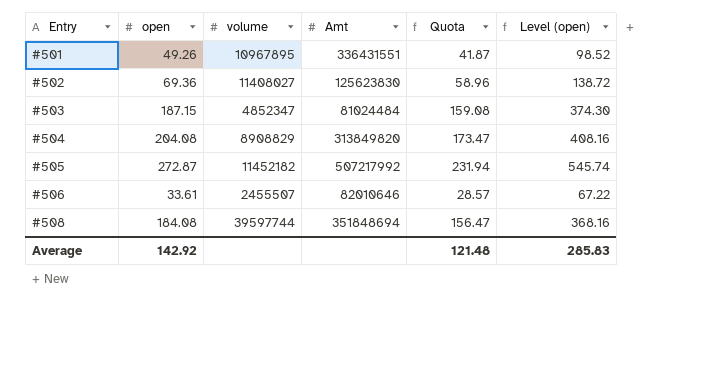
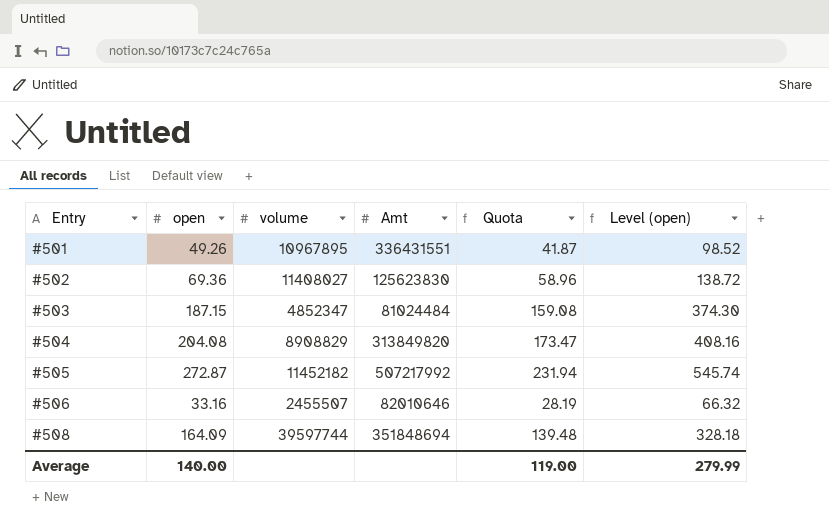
#506 | open: 33.61 -> 33.16
#506 | Quota: 28.57 -> 28.19
#506 | Level (open): 67.22 -> 66.32
#508 | open: 184.08 -> 164.09
#508 | Quota: 156.47 -> 139.48
#508 | Level (open): 368.16 -> 328.18
Average | open: 142.92 -> 140.00
Average | Quota: 121.48 -> 119.00
Average | Level (open): 285.83 -> 279.99

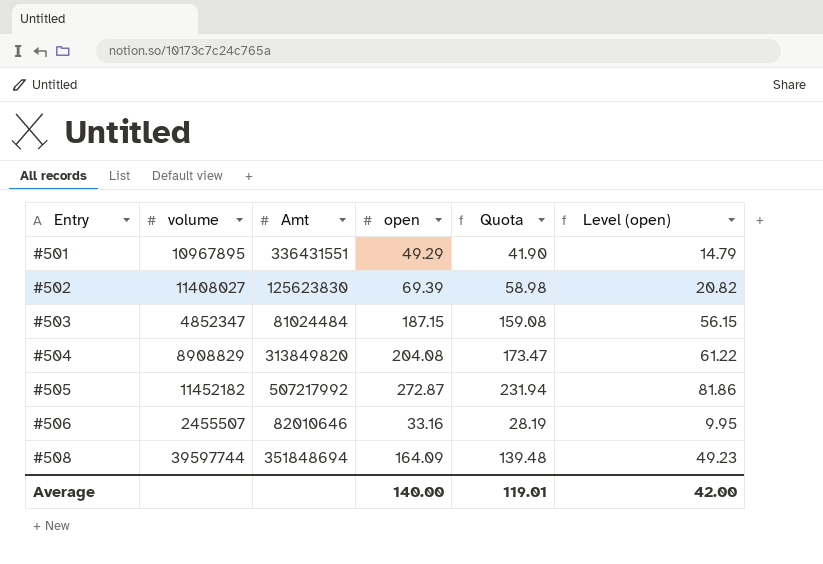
column open | position: 2 -> 4
column Level (open) | formula: [open] * 2 -> [open] * 0.3
#501 | open: 49.26 -> 49.29
#501 | Quota: 41.87 -> 41.90
#502 | open: 69.36 -> 69.39
#502 | Quota: 58.96 -> 58.98
Average | Quota: 119.00 -> 119.01
Average | Level (open): 279.99 -> 42.00

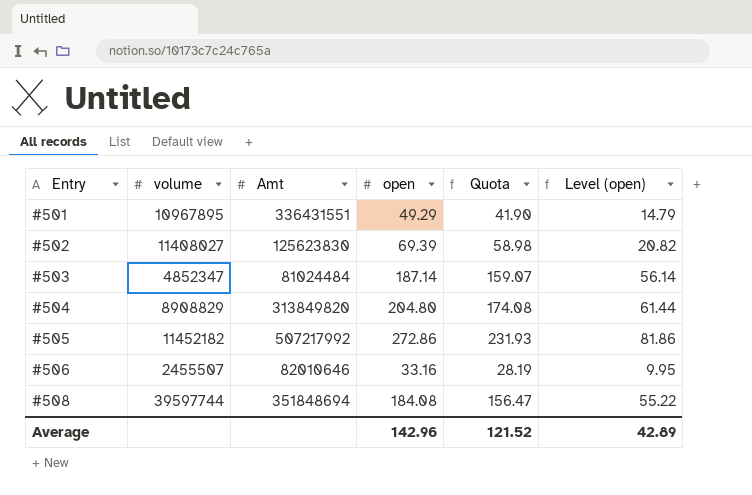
#503 | open: 187.15 -> 187.14
#503 | Quota: 159.08 -> 159.07
#503 | Level (open): 56.15 -> 56.14
#504 | open: 204.08 -> 204.80
#504 | Quota: 173.47 -> 174.08
#504 | Level (open): 61.22 -> 61.44
#505 | open: 272.87 -> 272.86
#505 | Quota: 231.94 -> 231.93
#508 | open: 164.09 -> 184.08
#508 | Quota: 139.48 -> 156.47
#508 | Level (open): 49.23 -> 55.22
Average | open: 140.00 -> 142.96
Average | Quota: 119.01 -> 121.52
Average | Level (open): 42.00 -> 42.89

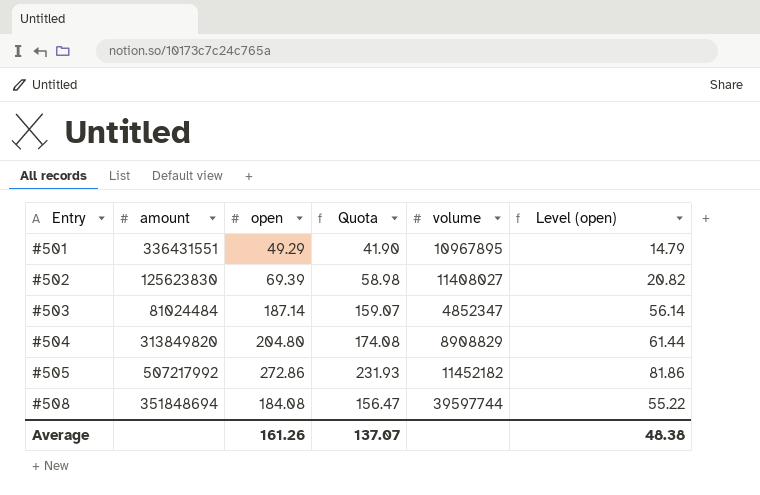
column name: Amt -> amount
column volume | position: 2 -> 5
row #506: 2455507 | 82010646 | 33.16 | 28.19 | 9.95 -> none
Average | open: 142.96 -> 161.26
Average | Quota: 121.52 -> 137.07
Average | Level (open): 42.89 -> 48.38

